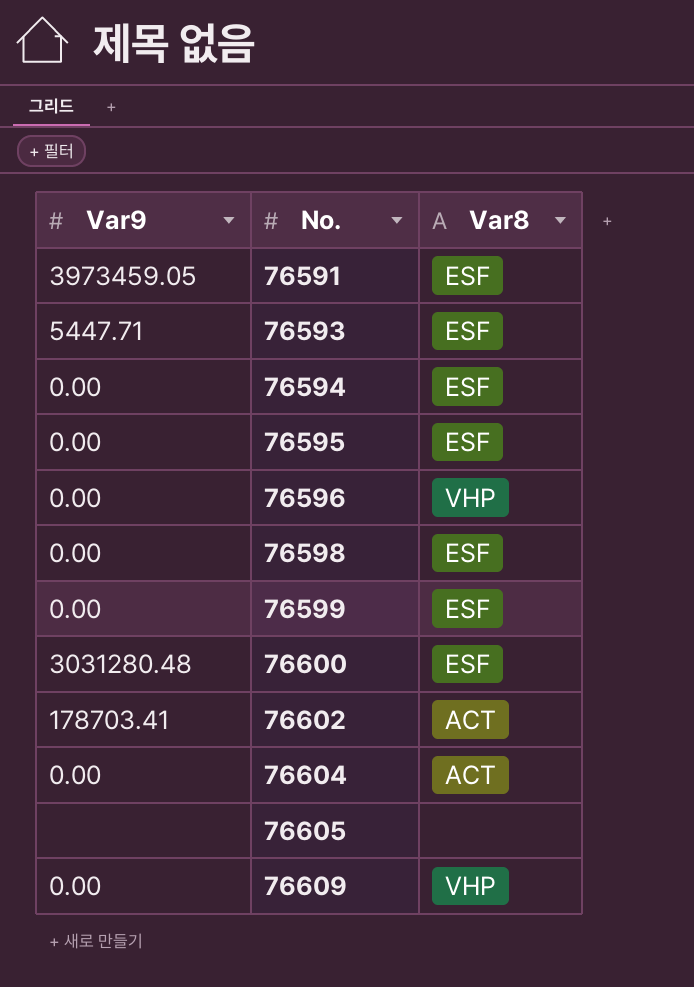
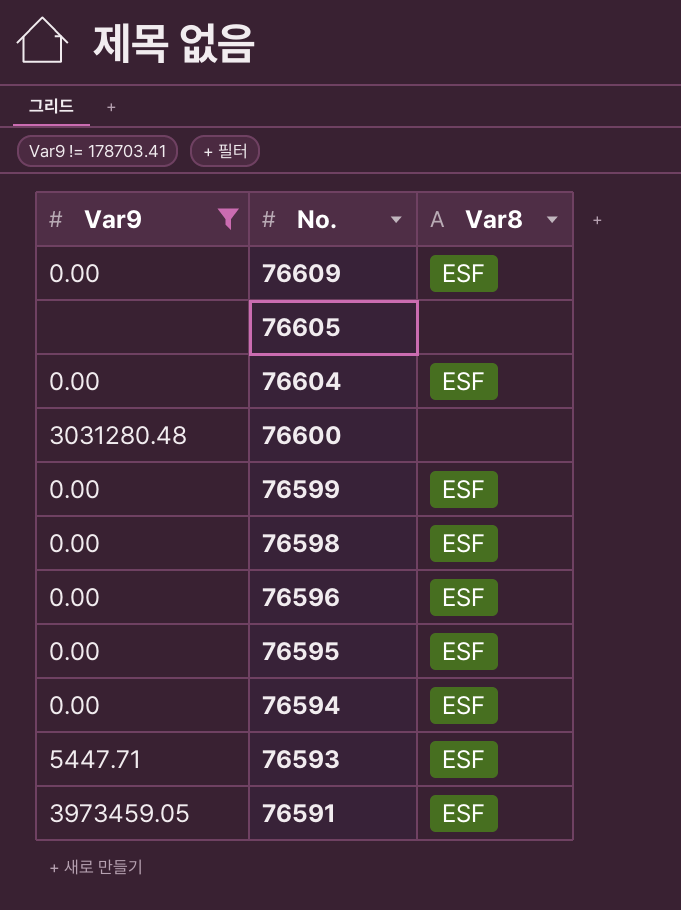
filter: none -> Var9 != 178703.41
row order: No. ascending -> No. descending
76609 | Var8: VHP -> ESF
76604 | Var8: ACT -> ESF
76600 | Var8: ESF -> none
76596 | Var8: VHP -> ESF

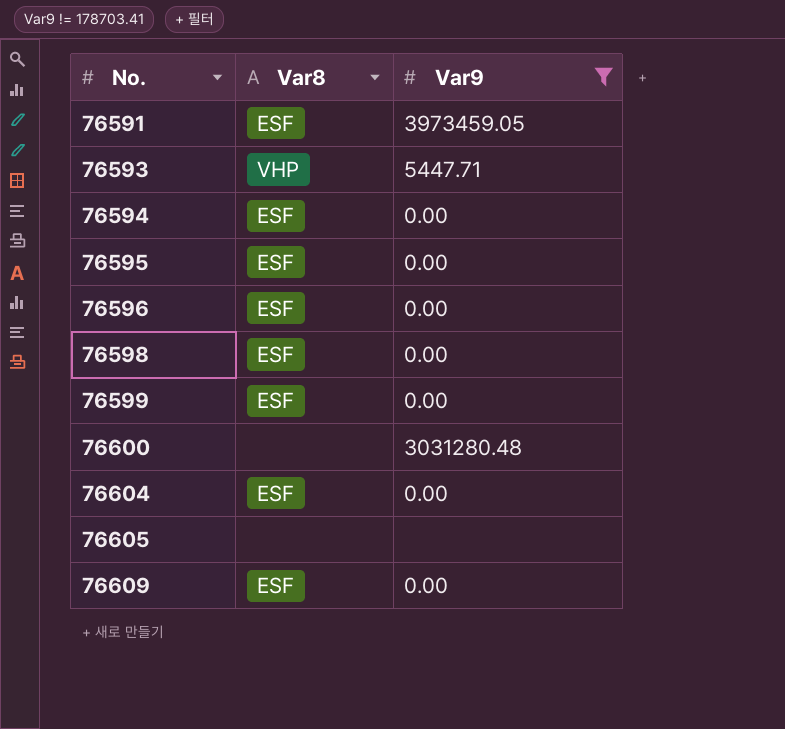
row order: No. descending -> No. ascending
column Var9 | position: 1 -> 3
76593 | Var8: ESF -> VHP

